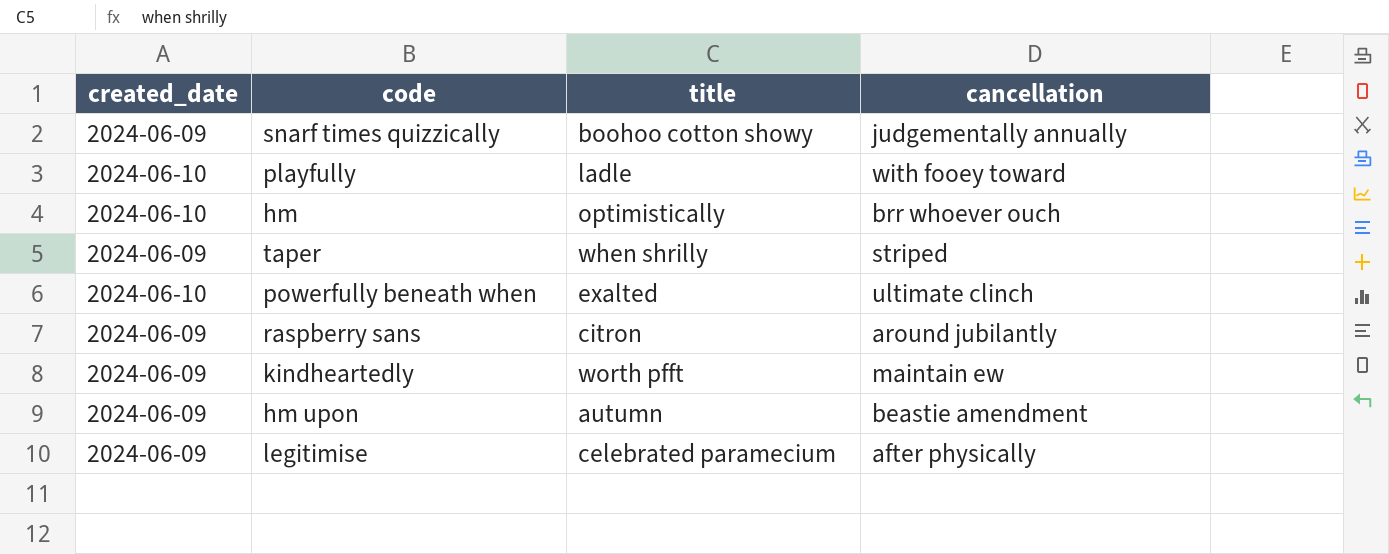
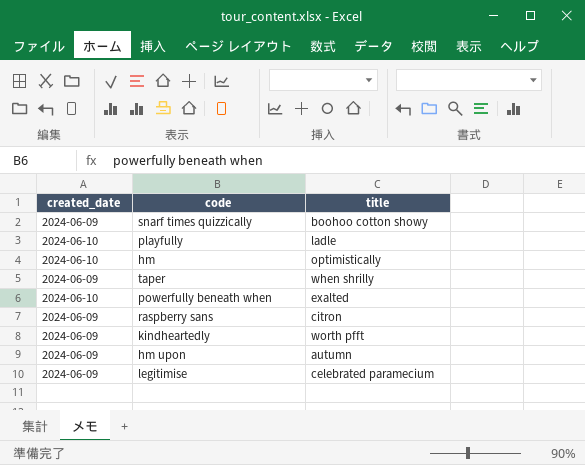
column cancellation | position: 4 -> none

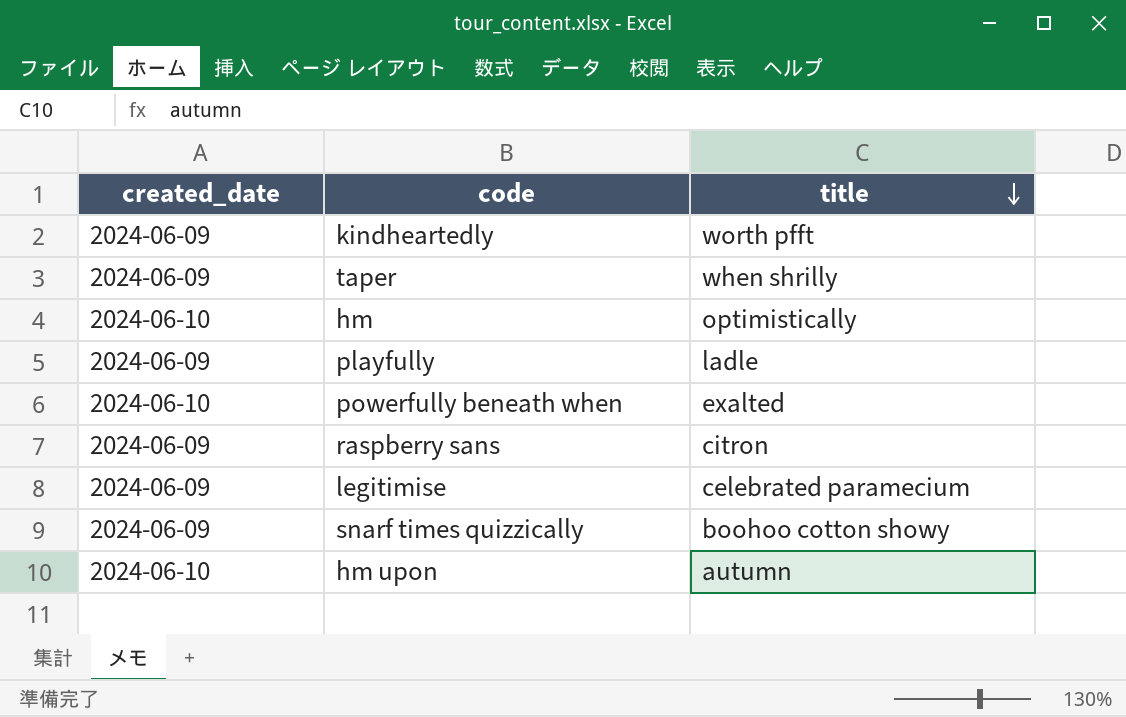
row order: none -> title descending
playfully | created_date: 2024-06-10 -> 2024-06-09
hm upon | created_date: 2024-06-09 -> 2024-06-10

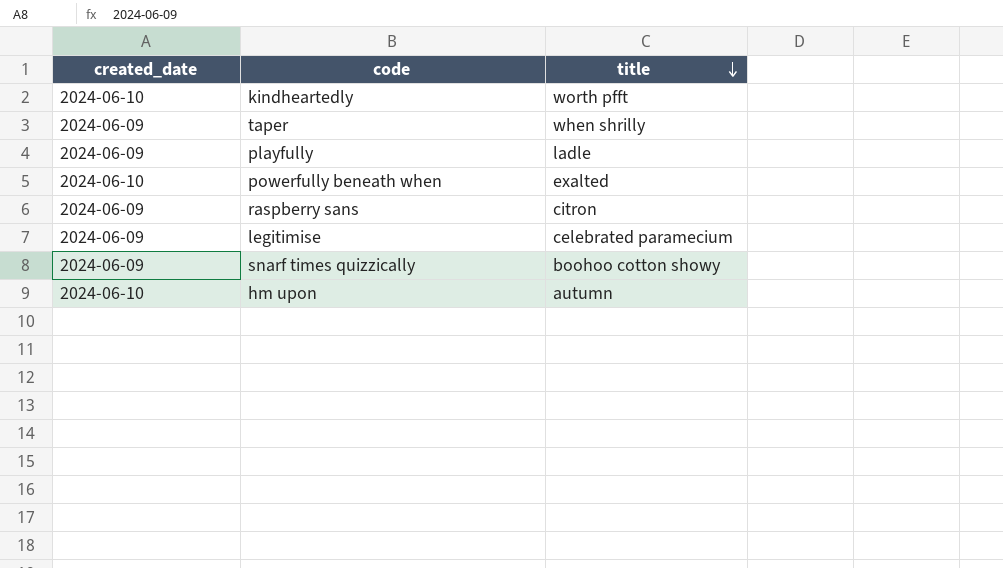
row hm: 2024-06-10 | optimistically -> none
kindheartedly | created_date: 2024-06-09 -> 2024-06-10

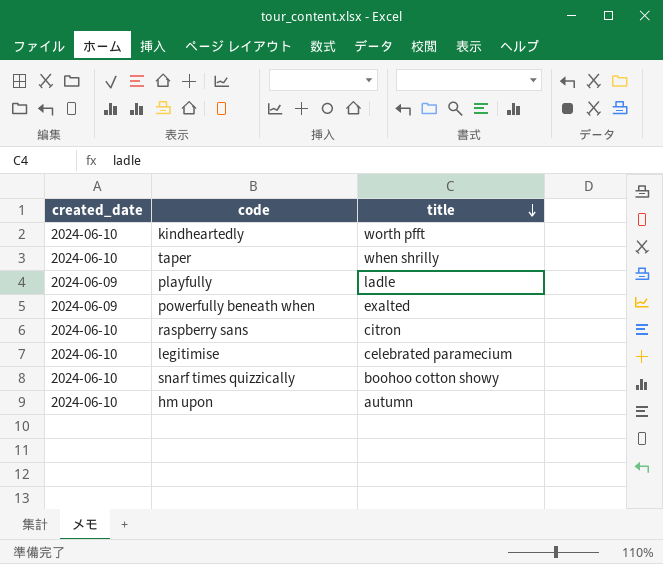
taper | created_date: 2024-06-09 -> 2024-06-10
powerfully beneath when | created_date: 2024-06-10 -> 2024-06-09
raspberry sans | created_date: 2024-06-09 -> 2024-06-10
legitimise | created_date: 2024-06-09 -> 2024-06-10
snarf times quizzically | created_date: 2024-06-09 -> 2024-06-10

